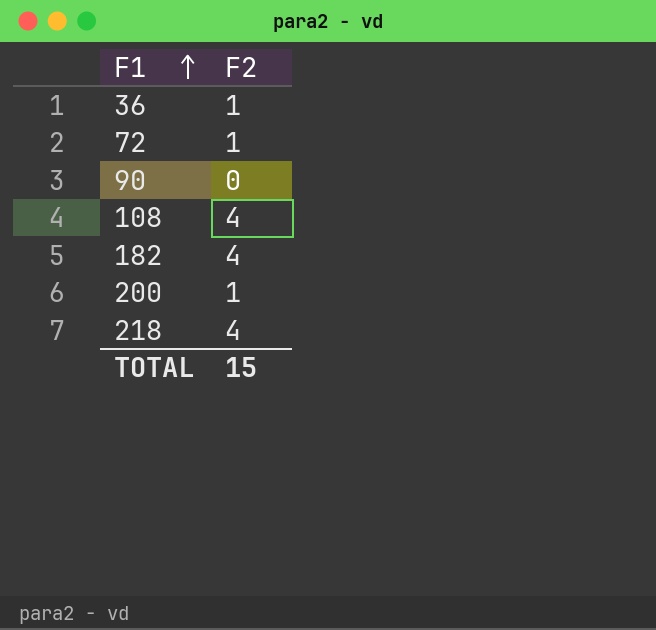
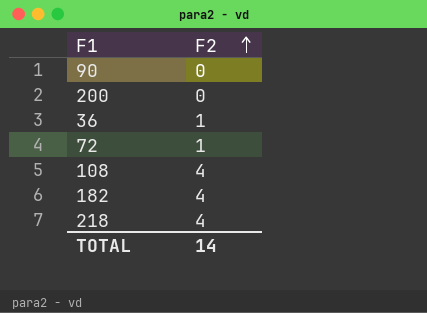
row order: F1 ascending -> F2 ascending
200 | F2: 1 -> 0
TOTAL | F2: 15 -> 14

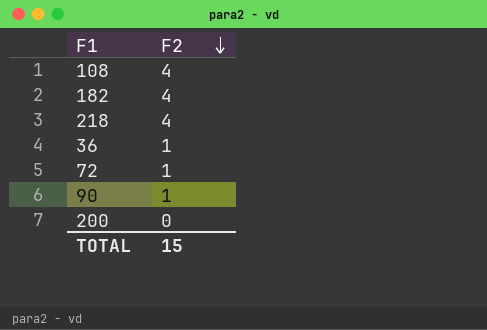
row order: F2 ascending -> F2 descending
90 | F2: 0 -> 1
TOTAL | F2: 14 -> 15

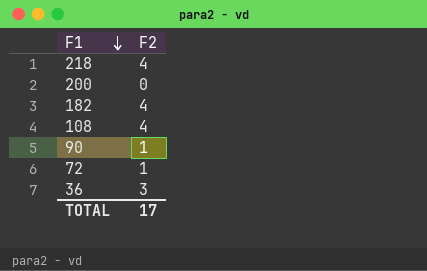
row order: F2 descending -> F1 descending
36 | F2: 1 -> 3
TOTAL | F2: 15 -> 17

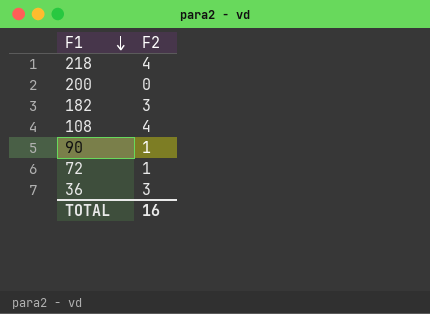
182 | F2: 4 -> 3
TOTAL | F2: 17 -> 16

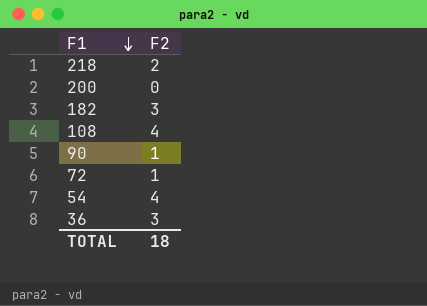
218 | F2: 4 -> 2
row 54: none -> 4
TOTAL | F2: 16 -> 18

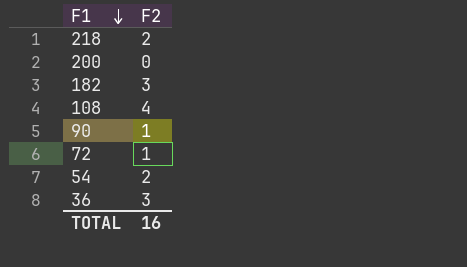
54 | F2: 4 -> 2
TOTAL | F2: 18 -> 16

